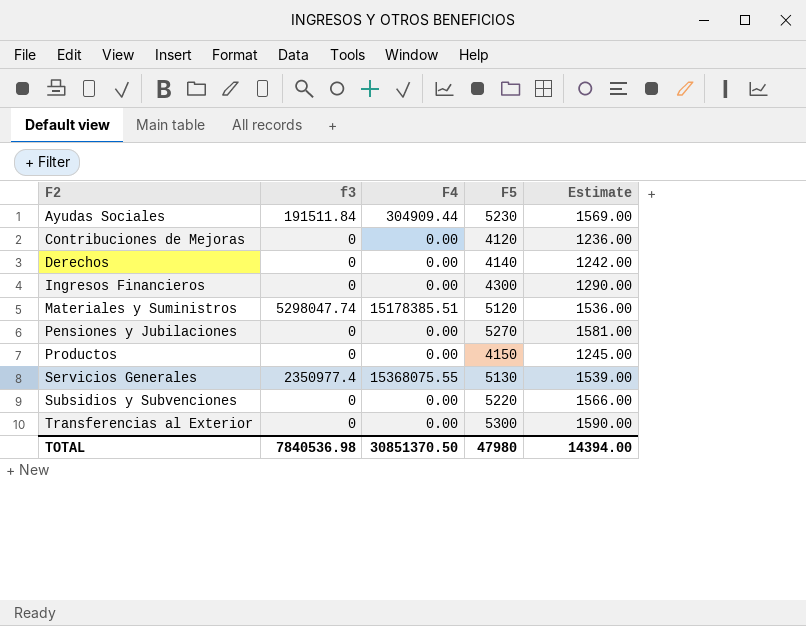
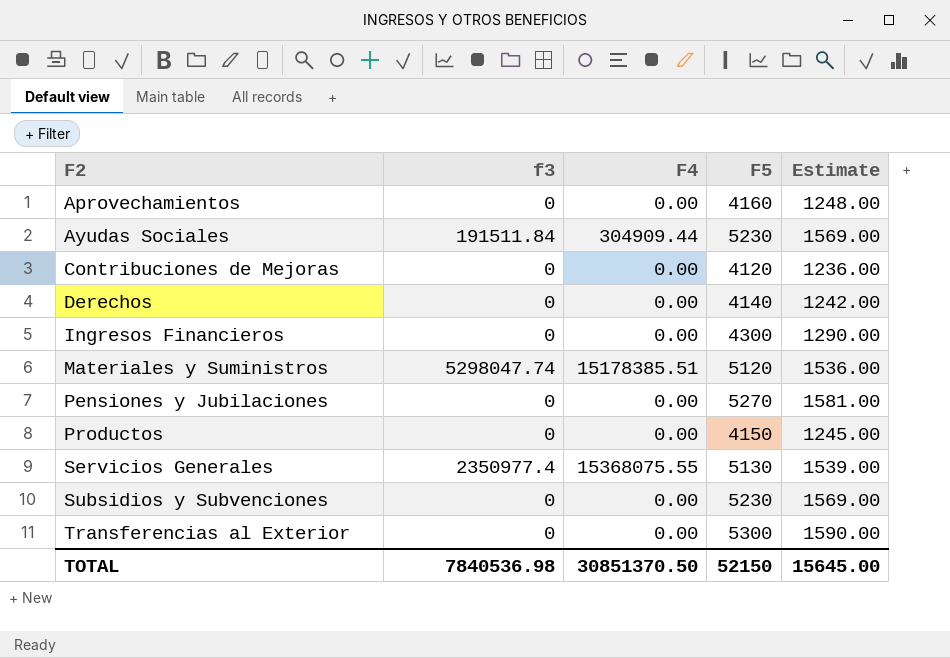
row Aprovechamientos: none -> 0 | 0.00 | 4160 | 1248.00
Subsidios y Subvenciones | F5: 5220 -> 5230
Subsidios y Subvenciones | Estimate: 1566.00 -> 1569.00
TOTAL | F5: 47980 -> 52150
TOTAL | Estimate: 14394.00 -> 15645.00

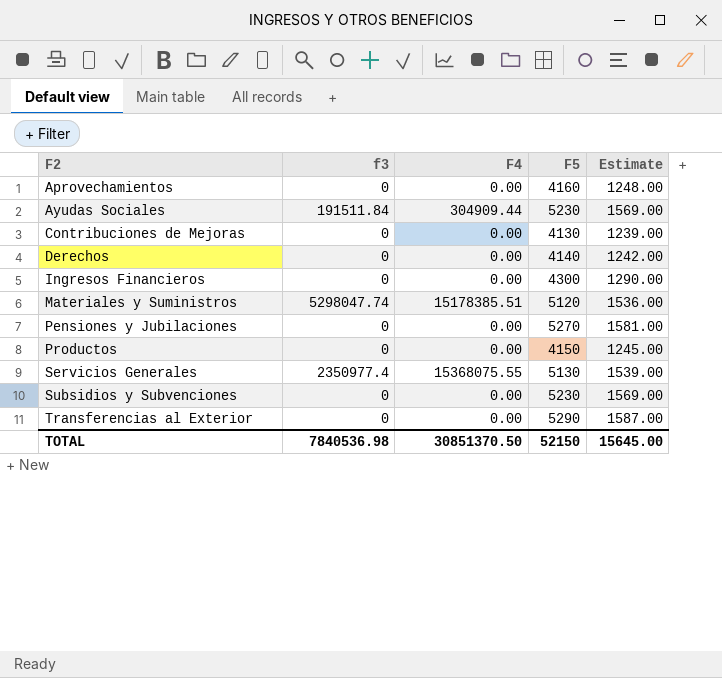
Contribuciones de Mejoras | F5: 4120 -> 4130
Contribuciones de Mejoras | Estimate: 1236.00 -> 1239.00
Transferencias al Exterior | F5: 5300 -> 5290
Transferencias al Exterior | Estimate: 1590.00 -> 1587.00

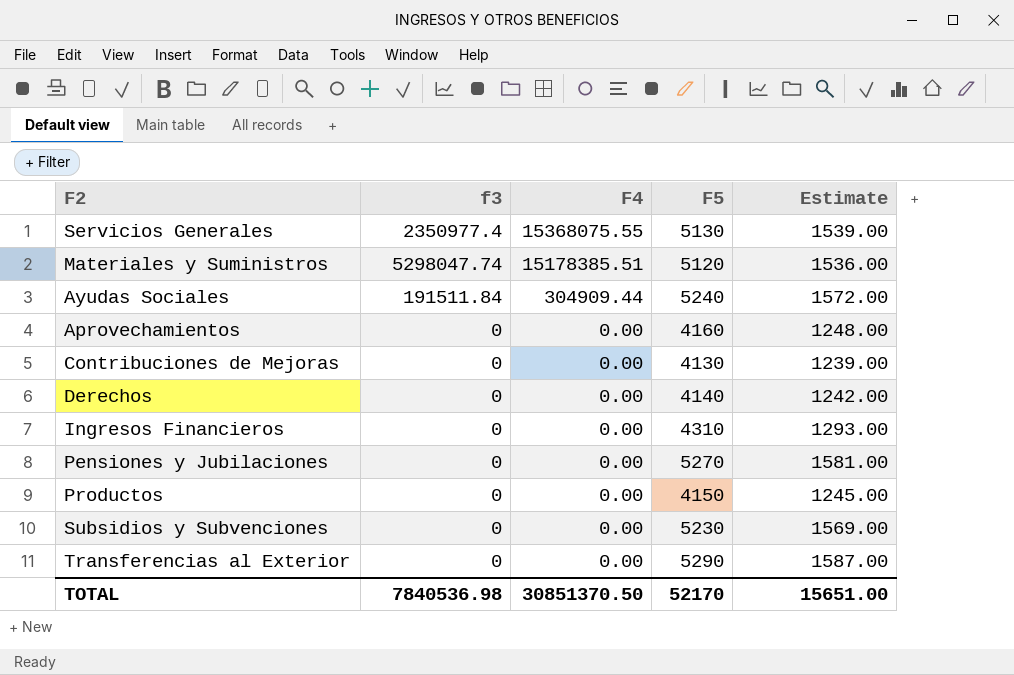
row order: F2 ascending -> F4 descending
Ayudas Sociales | F5: 5230 -> 5240
Ayudas Sociales | Estimate: 1569.00 -> 1572.00
Ingresos Financieros | F5: 4300 -> 4310
Ingresos Financieros | Estimate: 1290.00 -> 1293.00
TOTAL | F5: 52150 -> 52170
TOTAL | Estimate: 15645.00 -> 15651.00

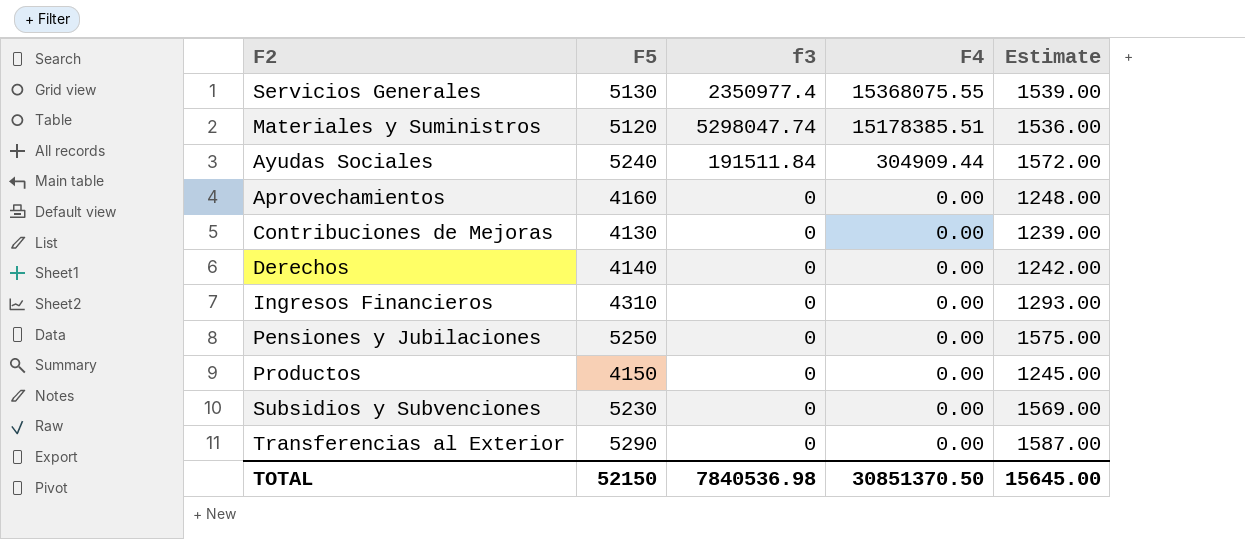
column F5 | position: 4 -> 2
Pensiones y Jubilaciones | F5: 5270 -> 5250
Pensiones y Jubilaciones | Estimate: 1581.00 -> 1575.00
TOTAL | F5: 52170 -> 52150
TOTAL | Estimate: 15651.00 -> 15645.00

